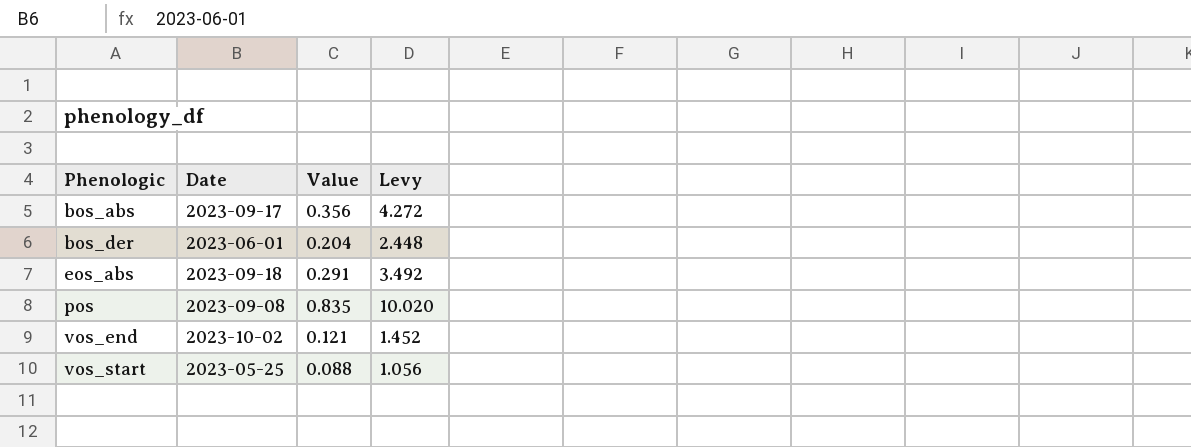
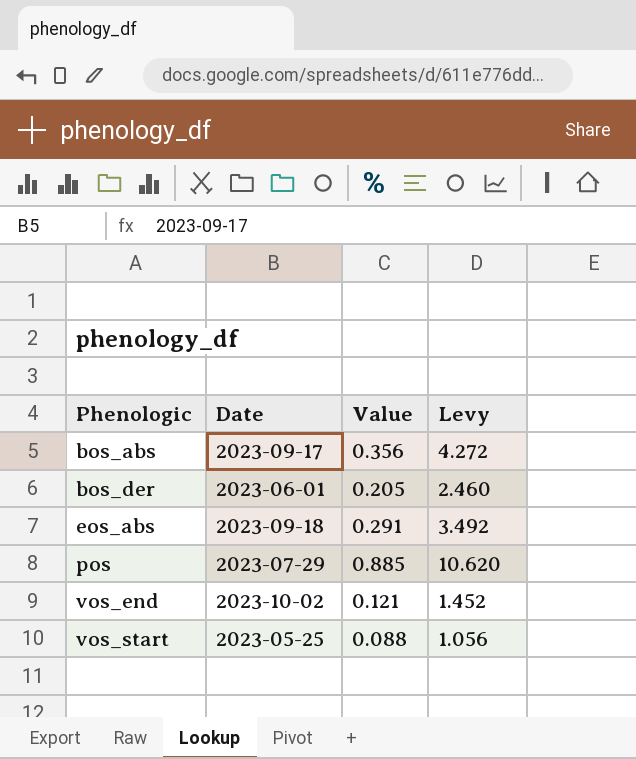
bos_der | Value: 0.204 -> 0.205
bos_der | Levy: 2.448 -> 2.460
pos | Date: 2023-09-08 -> 2023-07-29
pos | Value: 0.835 -> 0.885
pos | Levy: 10.020 -> 10.620

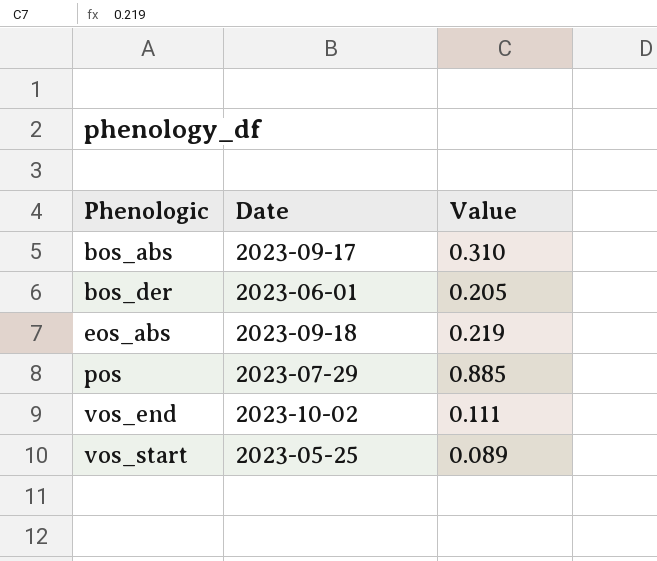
column Levy | formula: [Value] * 12 -> none
bos_abs | Value: 0.356 -> 0.310
eos_abs | Value: 0.291 -> 0.219
vos_end | Value: 0.121 -> 0.111
vos_start | Value: 0.088 -> 0.089

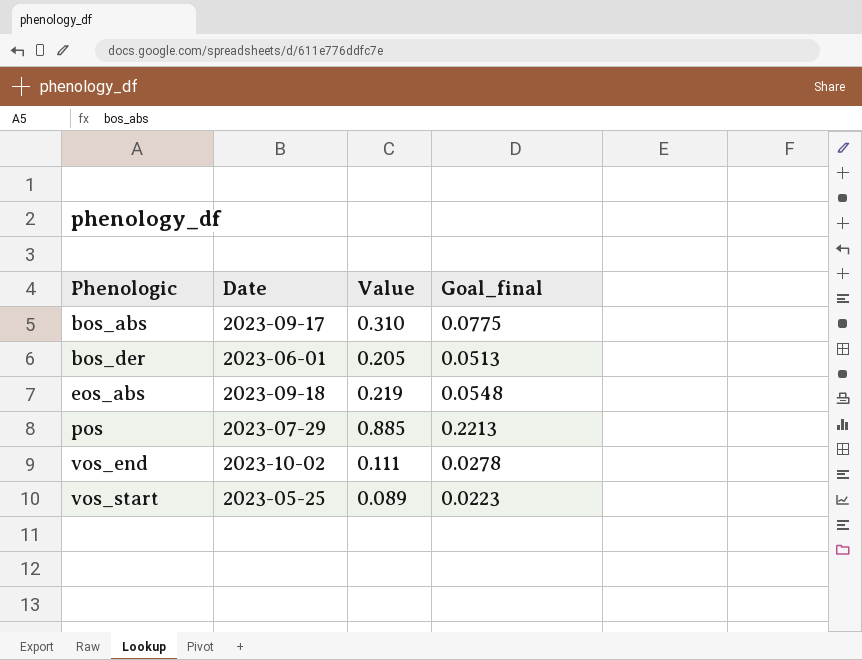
column Goal_final | formula: none -> [Value] * 0.25

